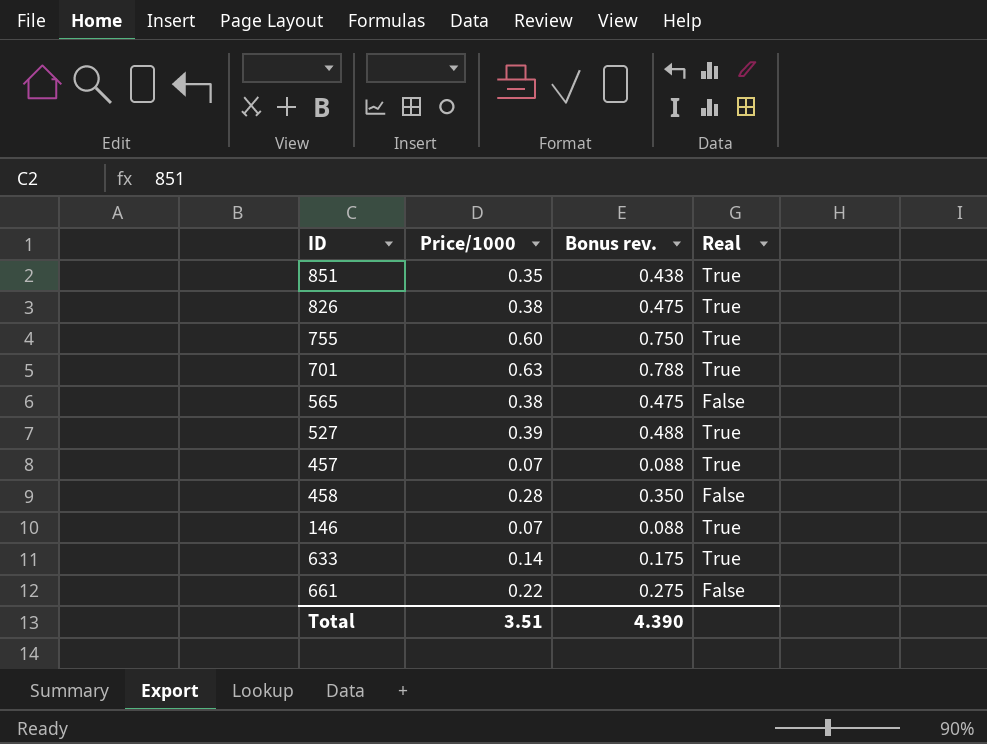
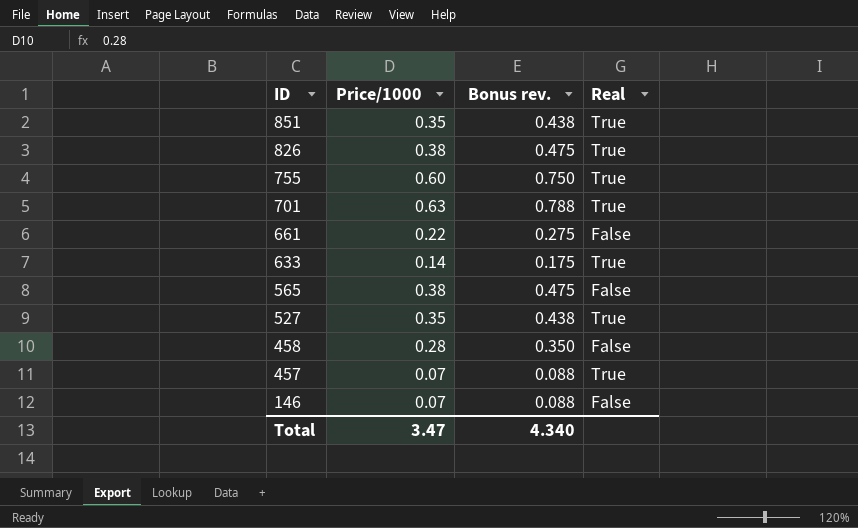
row order: none -> ID descending
527 | Price/1000: 0.39 -> 0.35
527 | Bonus rev.: 0.488 -> 0.438
146 | Real: True -> False
Total | Price/1000: 3.51 -> 3.47
Total | Bonus rev.: 4.390 -> 4.340

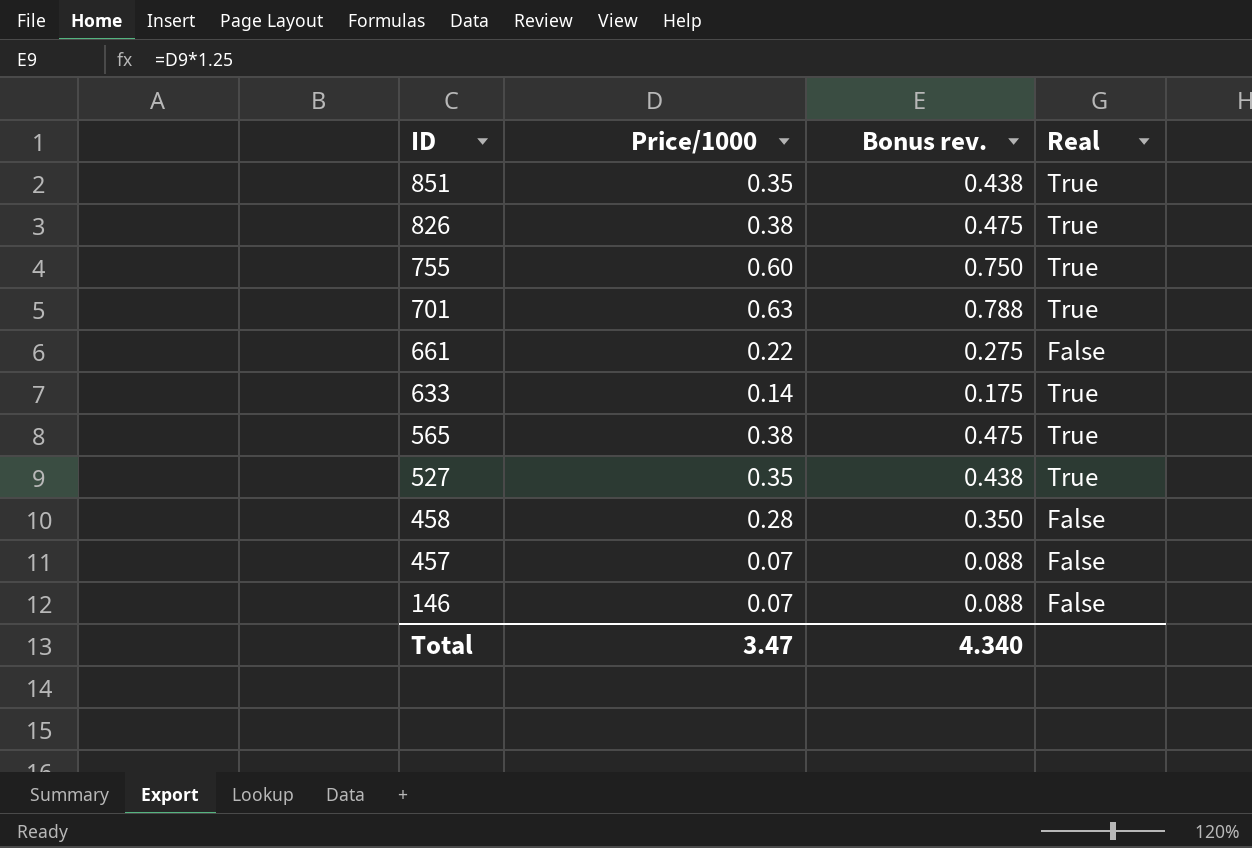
565 | Real: False -> True
457 | Real: True -> False

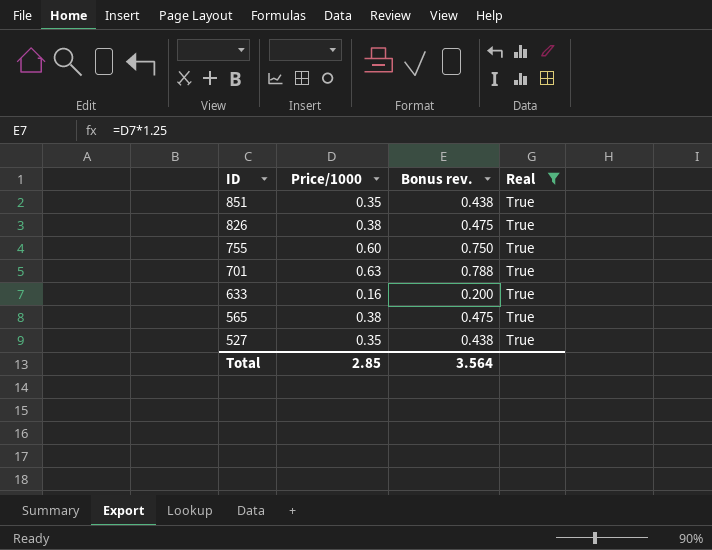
filter: none -> Real = True
633 | Price/1000: 0.14 -> 0.16
633 | Bonus rev.: 0.175 -> 0.200
Total | Price/1000: 3.47 -> 2.85
Total | Bonus rev.: 4.340 -> 3.564

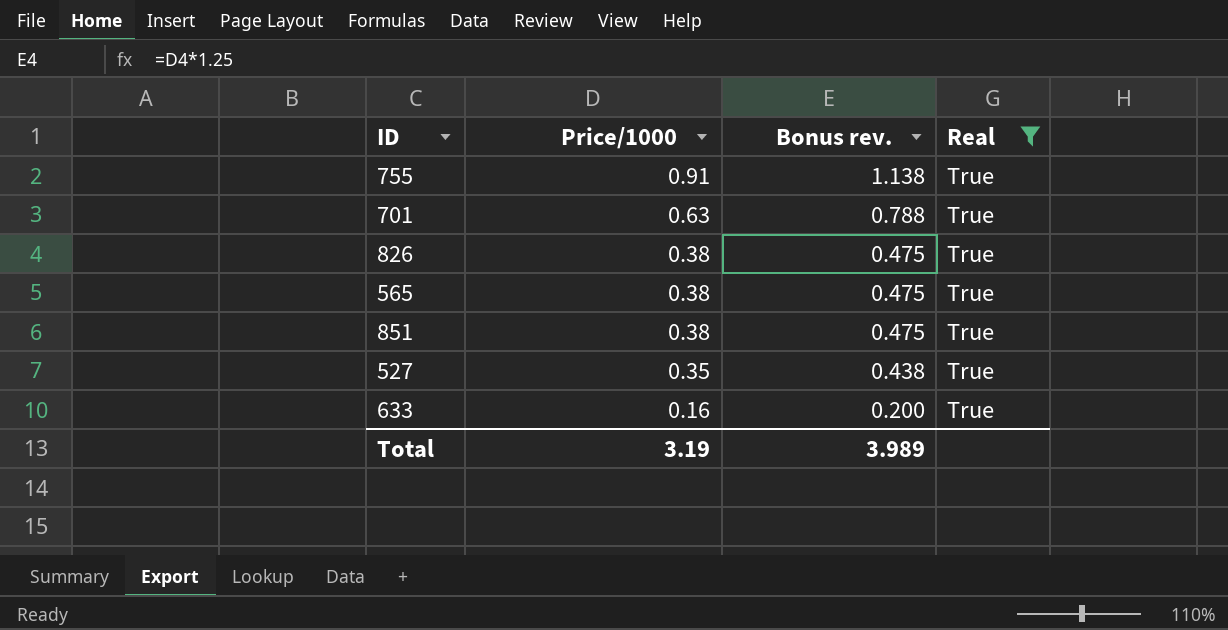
row order: ID descending -> Price/1000 descending
755 | Price/1000: 0.60 -> 0.91
755 | Bonus rev.: 0.750 -> 1.138
851 | Price/1000: 0.35 -> 0.38
851 | Bonus rev.: 0.438 -> 0.475
Total | Price/1000: 2.85 -> 3.19
Total | Bonus rev.: 3.564 -> 3.989

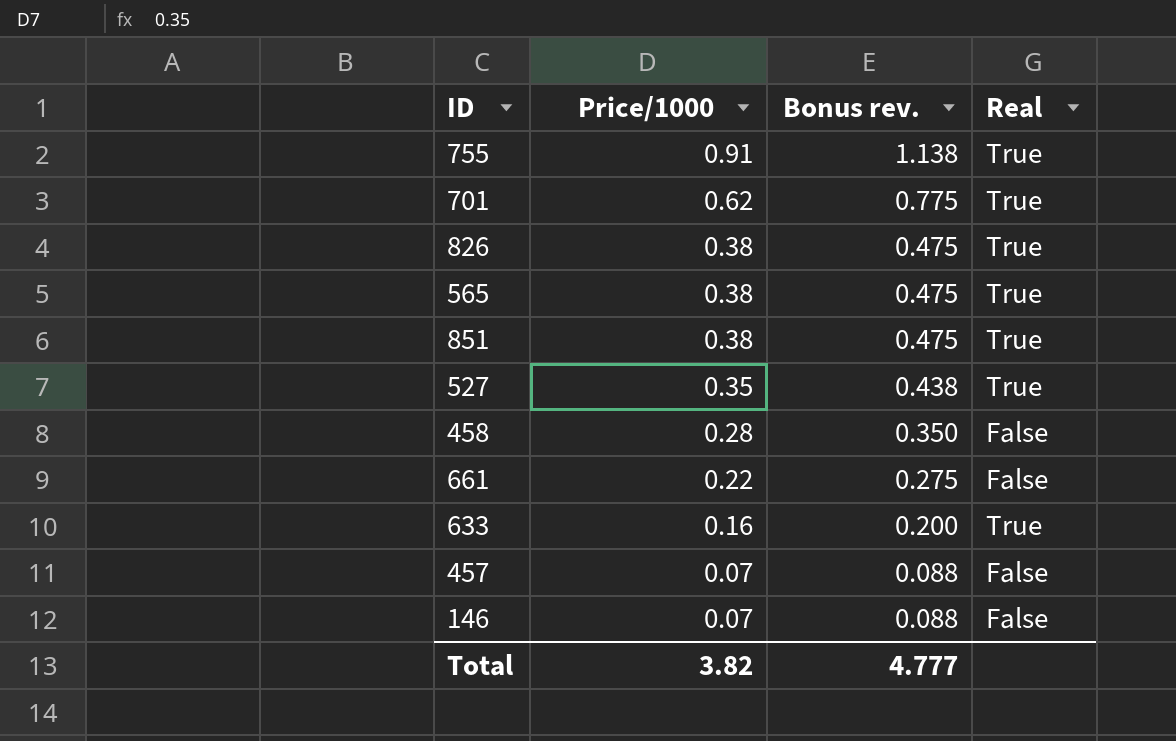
filter: Real = True -> none
701 | Price/1000: 0.63 -> 0.62
701 | Bonus rev.: 0.788 -> 0.775
Total | Price/1000: 3.19 -> 3.82
Total | Bonus rev.: 3.989 -> 4.777

